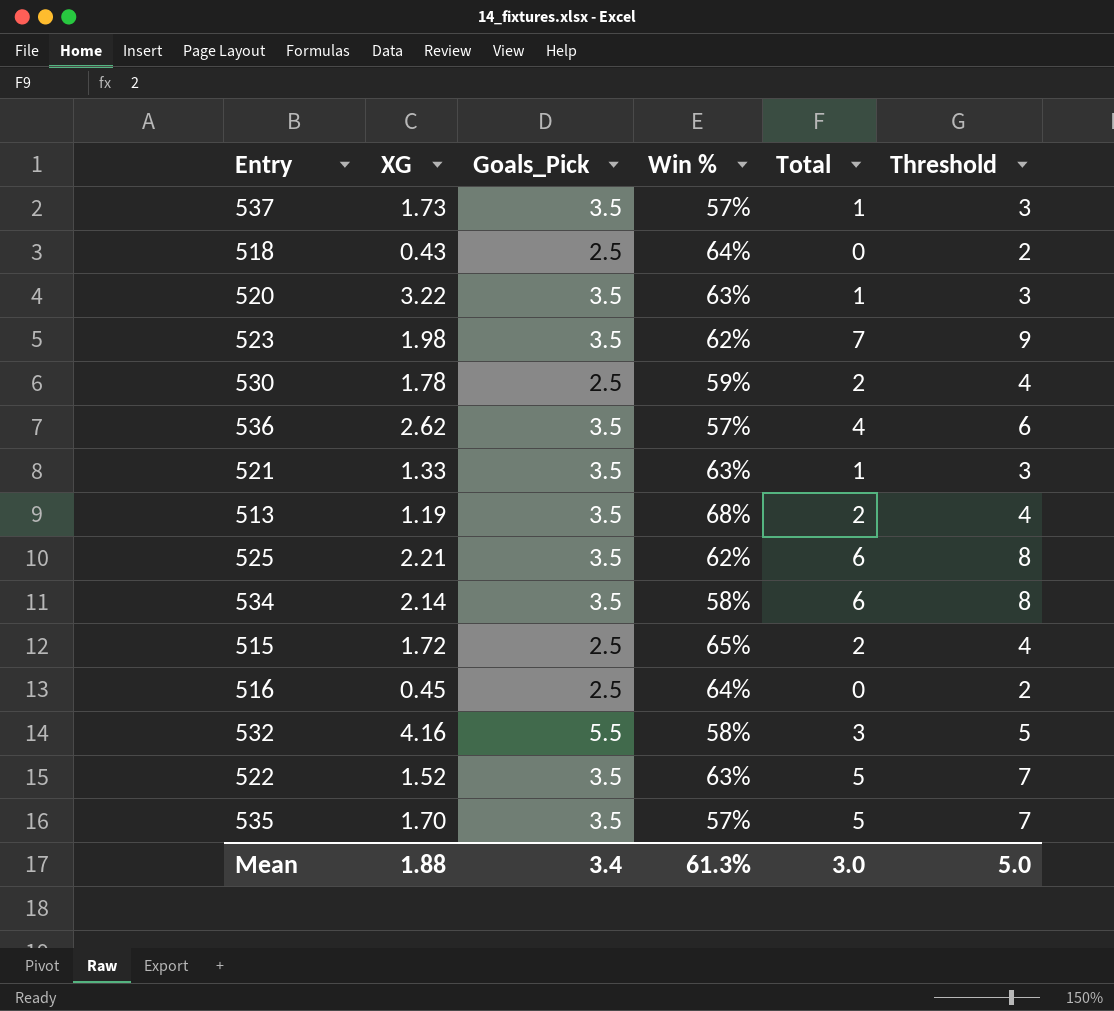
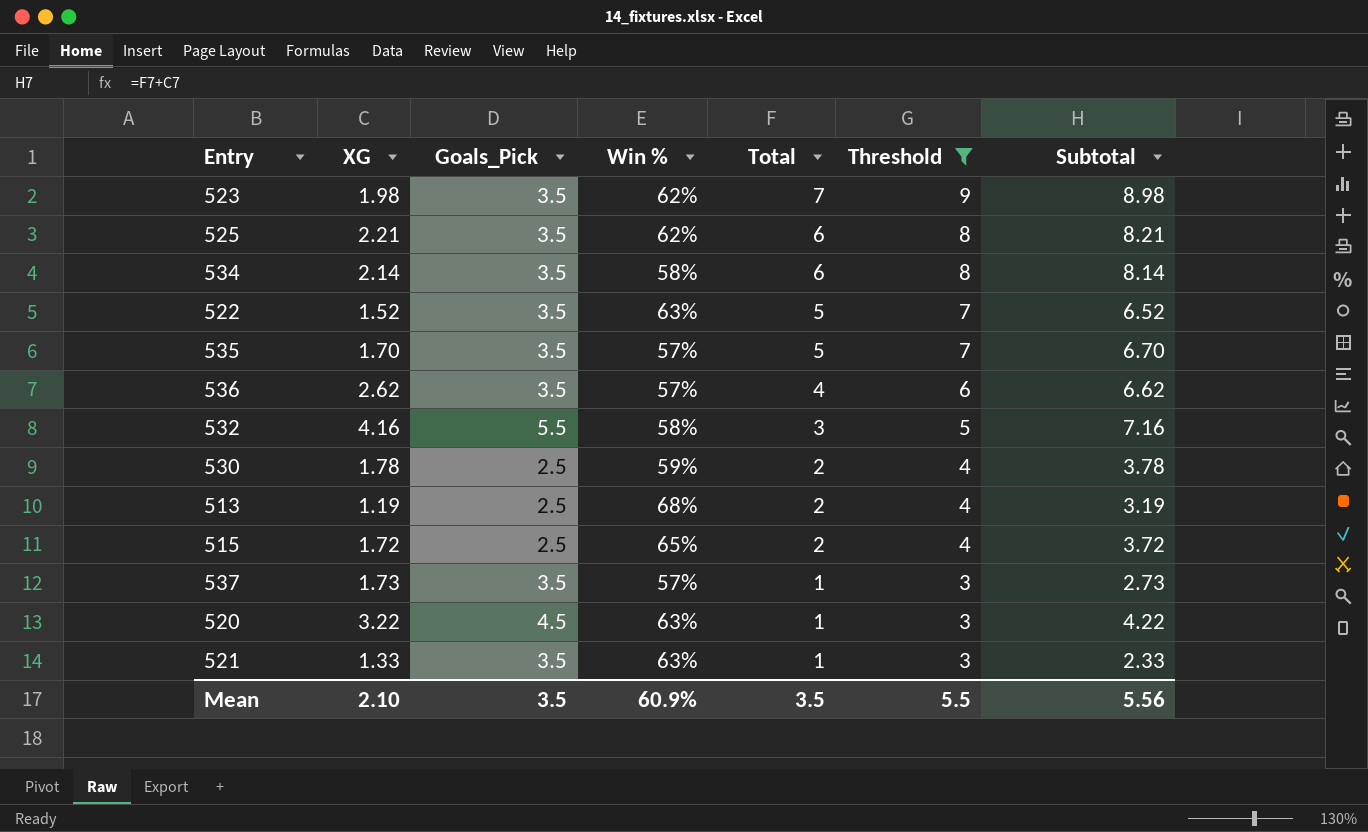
filter: none -> Threshold != 2
row order: none -> Total descending
column Subtotal | formula: none -> [XG] + [Total]
513 | Goals_Pick: 3.5 -> 2.5
520 | Goals_Pick: 3.5 -> 4.5
Mean | XG: 1.88 -> 2.10
Mean | Goals_Pick: 3.4 -> 3.5
Mean | Win %: 61.3% -> 60.9%
Mean | Total: 3.0 -> 3.5
Mean | Threshold: 5.0 -> 5.5

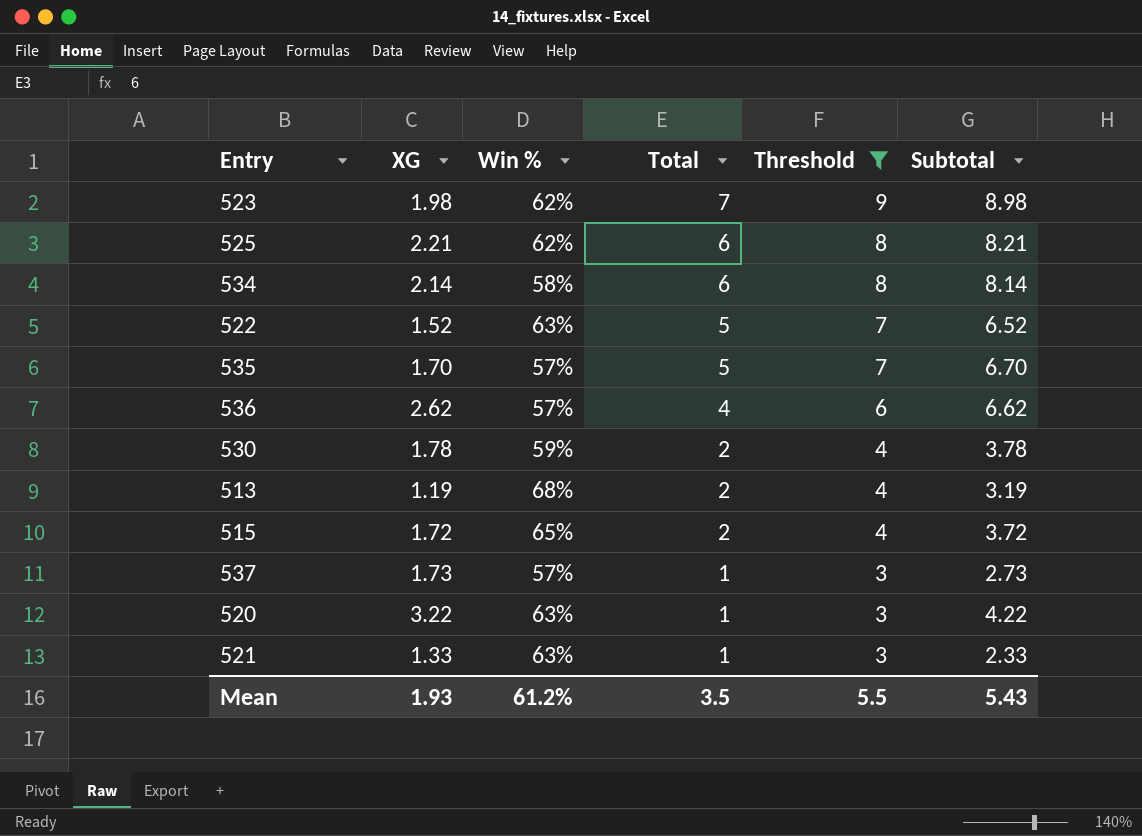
column Goals_Pick | position: 3 -> none
row 532: 4.16 | 5.5 | 58% | 3 | 5 | 7.16 -> none
Mean | XG: 2.10 -> 1.93
Mean | Win %: 60.9% -> 61.2%
Mean | Subtotal: 5.56 -> 5.43

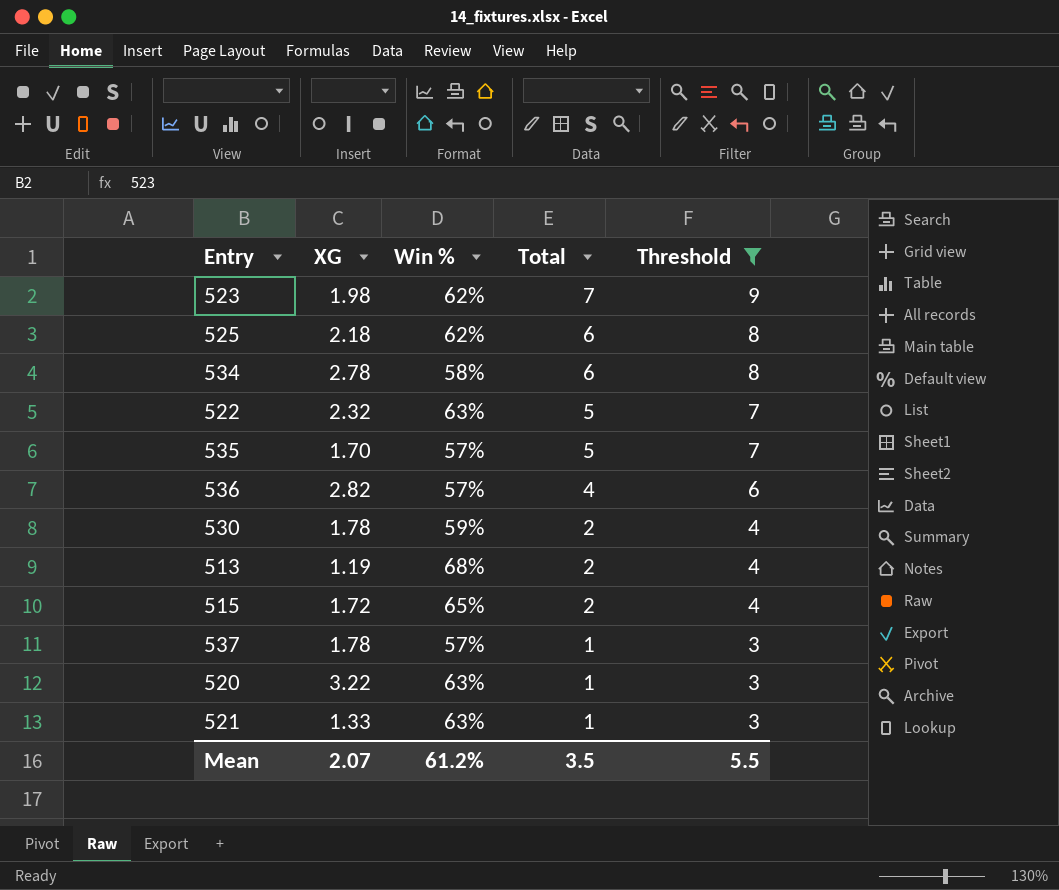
column Subtotal | formula: [XG] + [Total] -> none
525 | XG: 2.21 -> 2.18
534 | XG: 2.14 -> 2.78
522 | XG: 1.52 -> 2.32
536 | XG: 2.62 -> 2.82
537 | XG: 1.73 -> 1.78
Mean | XG: 1.93 -> 2.07

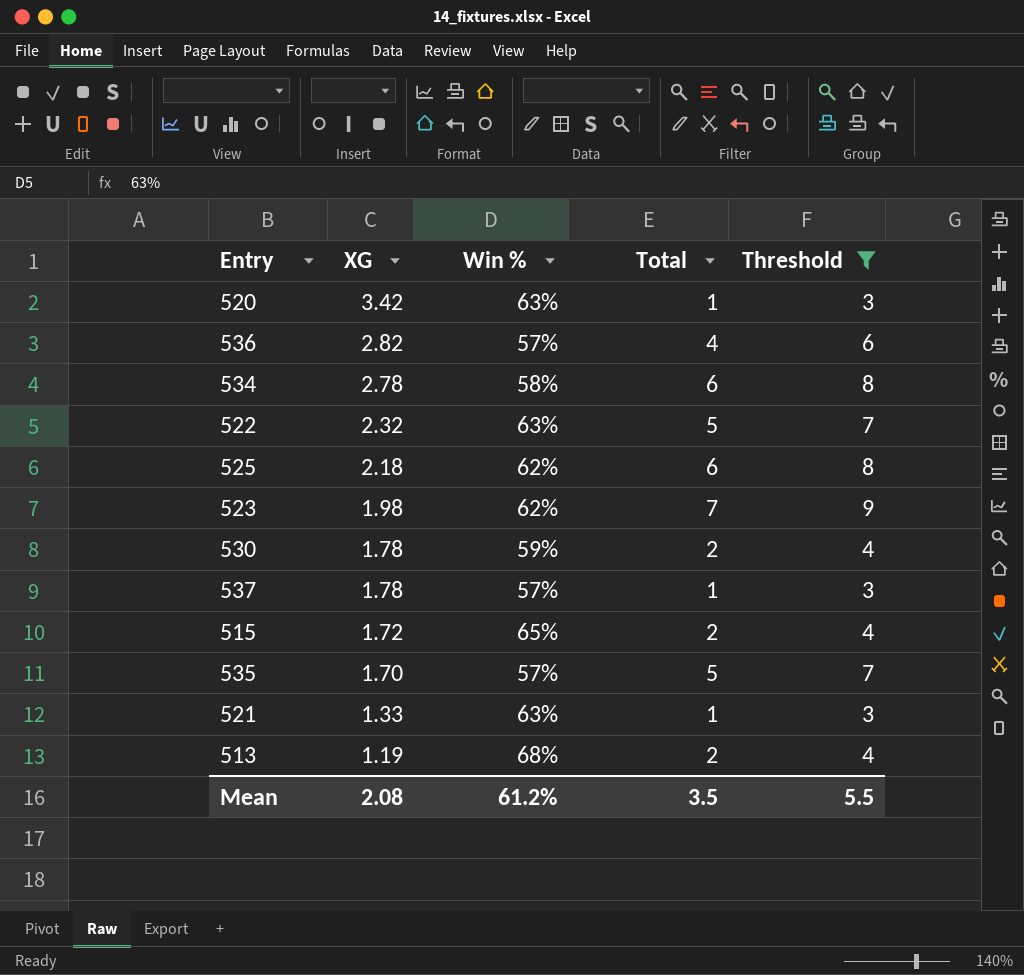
row order: Total descending -> XG descending
520 | XG: 3.22 -> 3.42
Mean | XG: 2.07 -> 2.08

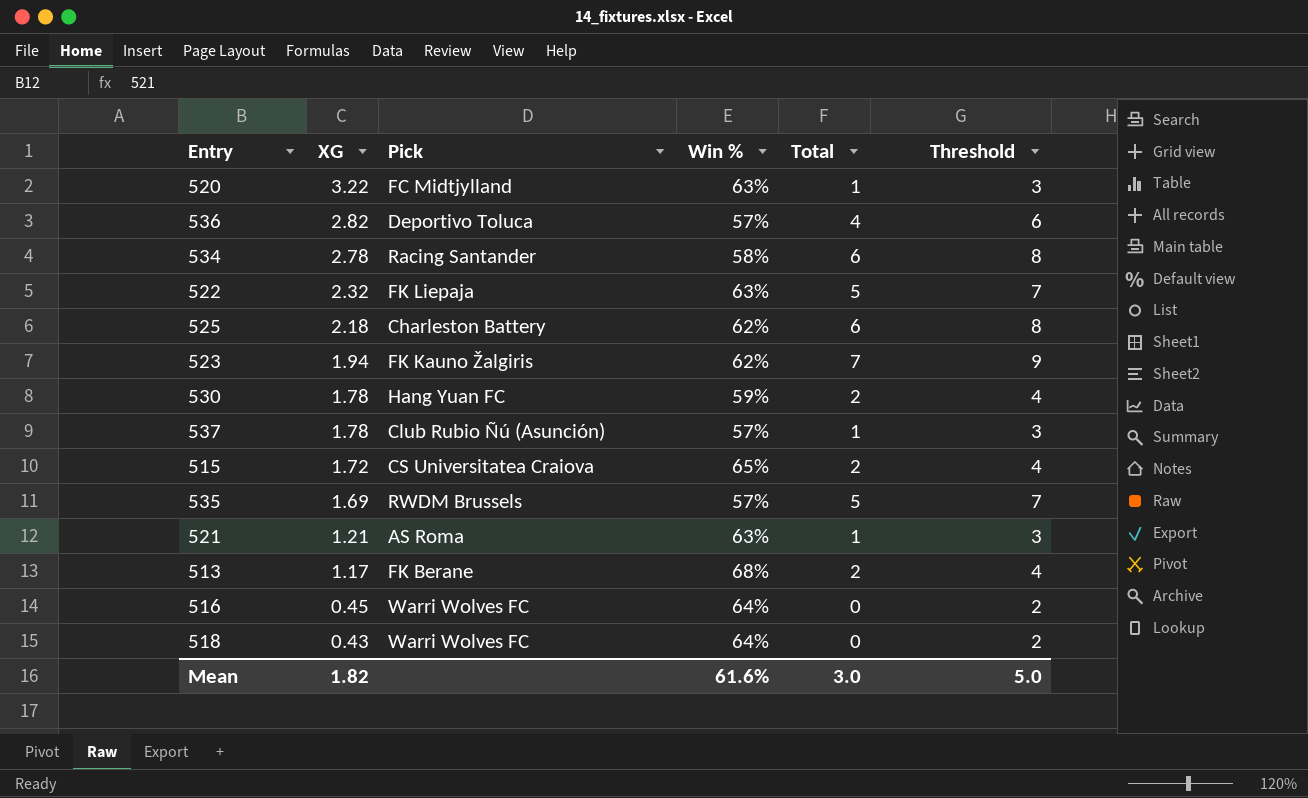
filter: Threshold != 2 -> none
column Pick | position: none -> 3
520 | XG: 3.42 -> 3.22
523 | XG: 1.98 -> 1.94
535 | XG: 1.70 -> 1.69
521 | XG: 1.33 -> 1.21
513 | XG: 1.19 -> 1.17
Mean | XG: 2.08 -> 1.82
Mean | Win %: 61.2% -> 61.6%
Mean | Total: 3.5 -> 3.0
Mean | Threshold: 5.5 -> 5.0

